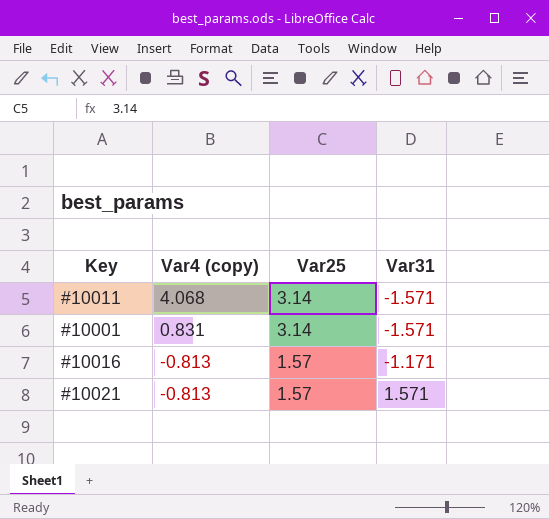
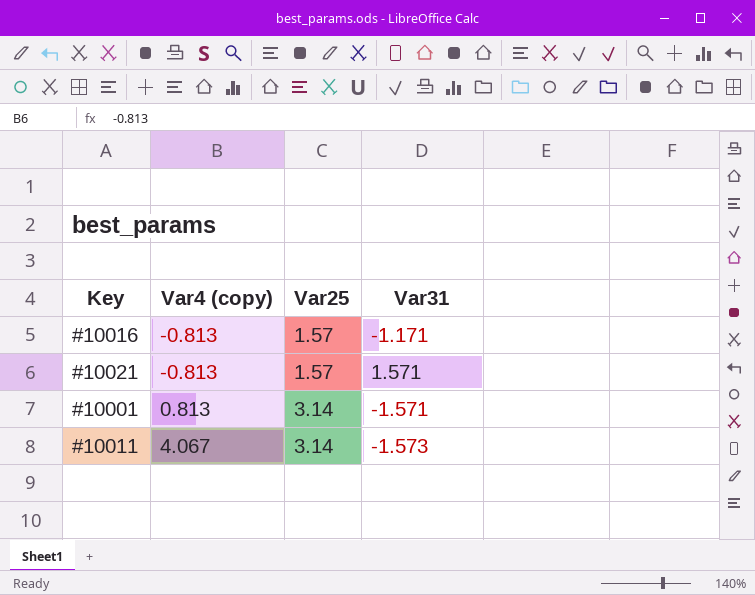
row order: Var4 (copy) descending -> Var4 (copy) ascending
#10001 | Var4 (copy): 0.831 -> 0.813
#10011 | Var4 (copy): 4.068 -> 4.067
#10011 | Var31: -1.571 -> -1.573

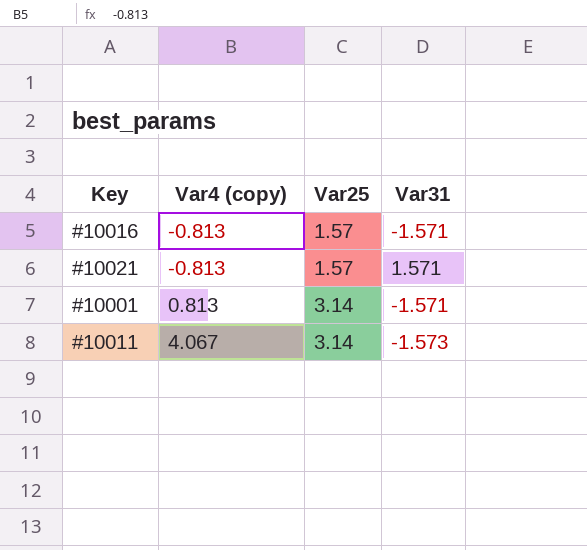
#10016 | Var31: -1.171 -> -1.571

